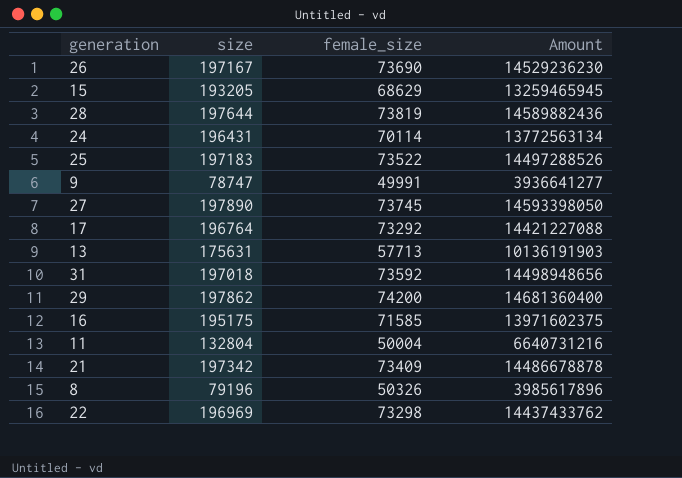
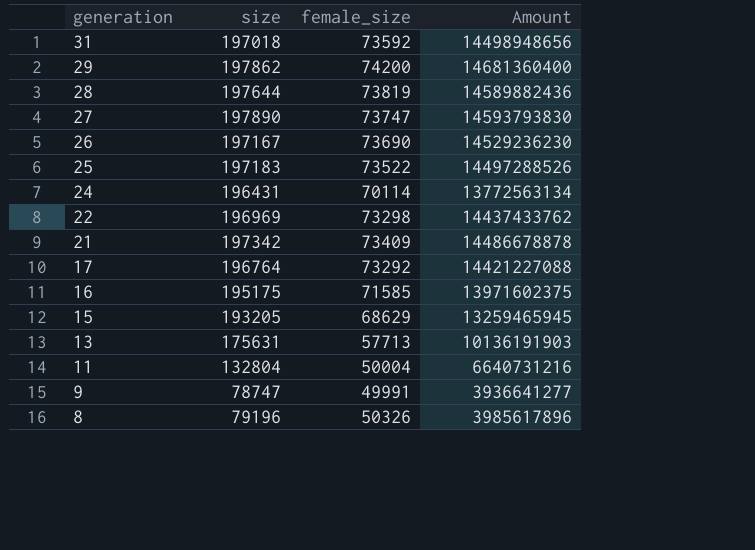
row order: none -> generation descending
27 | female_size: 73745 -> 73747
27 | Amount: 14593398050 -> 14593793830

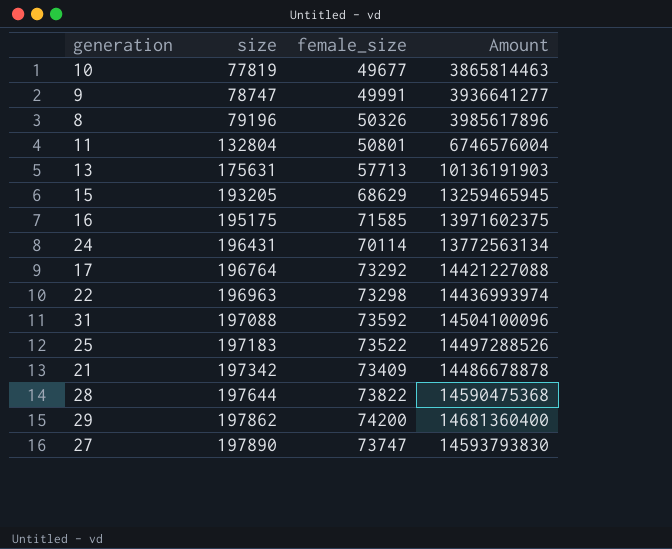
row order: generation descending -> size ascending
row 26: 197167 | 73690 | 14529236230 -> none
row 10: none -> 77819 | 49677 | 3865814463
11 | female_size: 50004 -> 50801
11 | Amount: 6640731216 -> 6746576004
22 | size: 196969 -> 196963
22 | Amount: 14437433762 -> 14436993974
31 | size: 197018 -> 197088
31 | Amount: 14498948656 -> 14504100096
28 | female_size: 73819 -> 73822
28 | Amount: 14589882436 -> 14590475368

